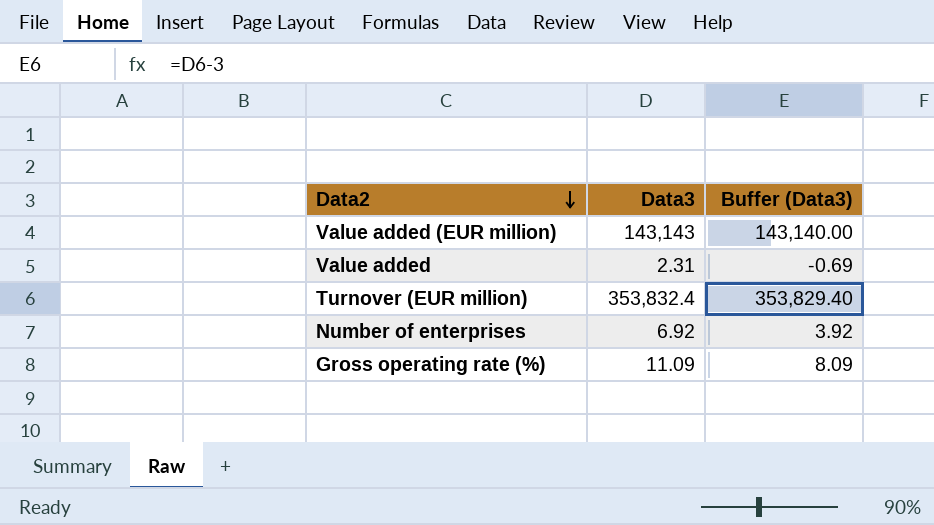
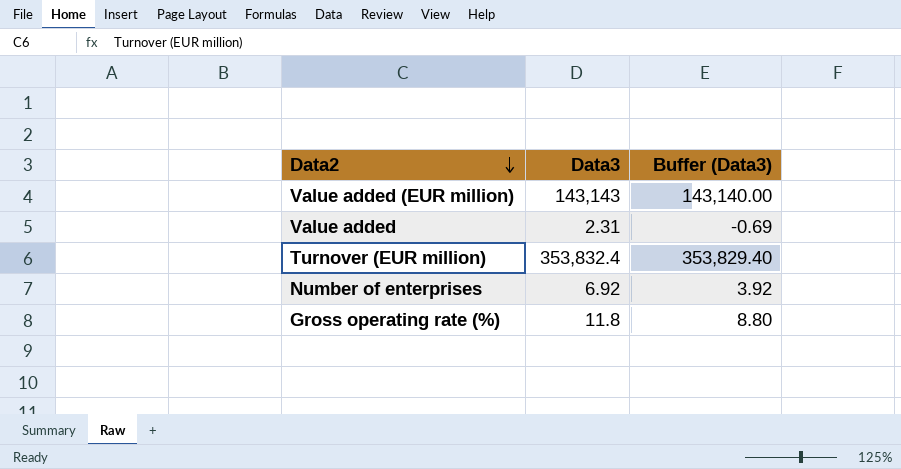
Gross operating rate (%) | Data3: 11.09 -> 11.8
Gross operating rate (%) | Buffer (Data3): 8.09 -> 8.80

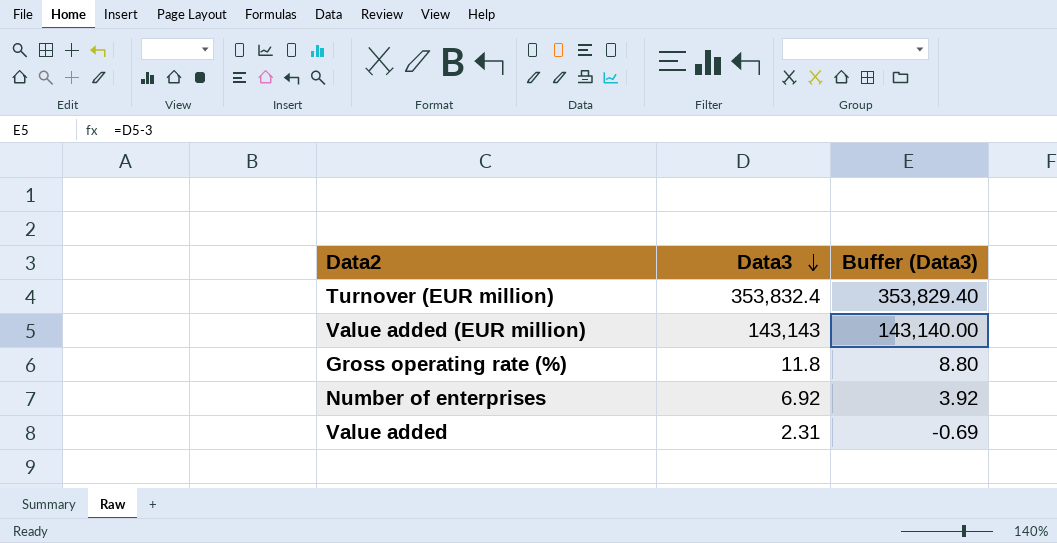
row order: Data2 descending -> Data3 descending

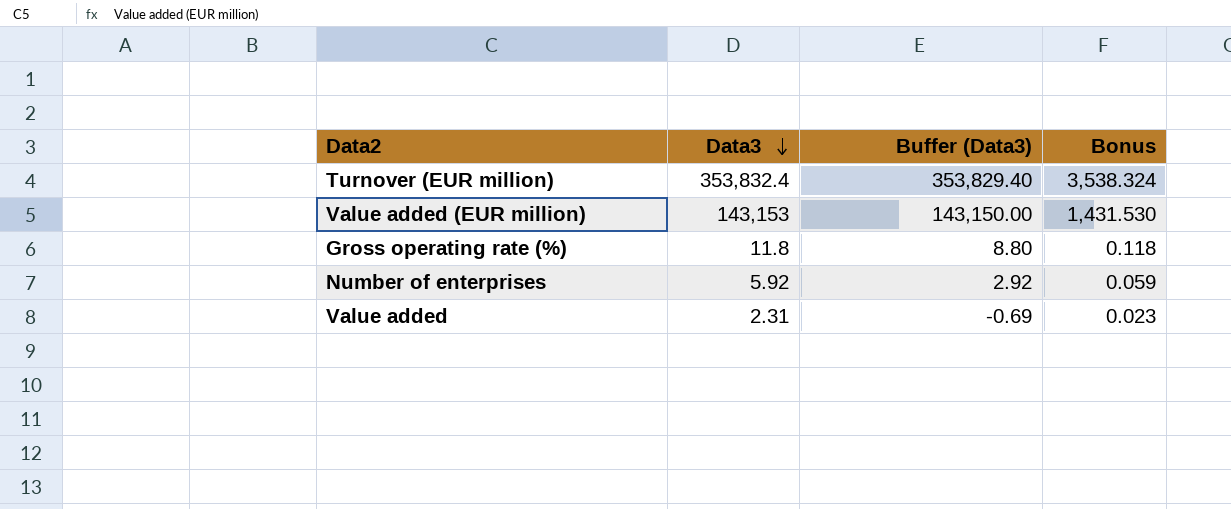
column Bonus | formula: none -> [Data3] * 0.01
Value added (EUR million) | Data3: 143,143 -> 143,153
Value added (EUR million) | Buffer (Data3): 143,140.00 -> 143,150.00
Number of enterprises | Data3: 6.92 -> 5.92
Number of enterprises | Buffer (Data3): 3.92 -> 2.92

